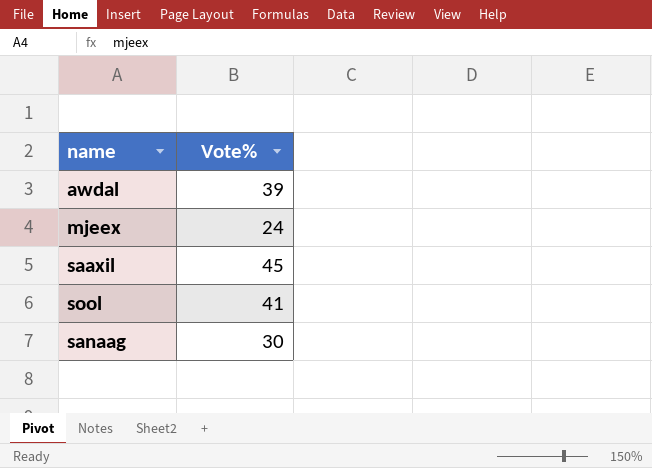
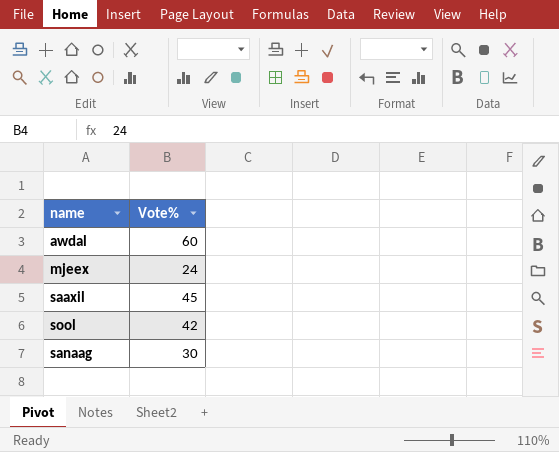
awdal | Vote%: 39 -> 60
sool | Vote%: 41 -> 42

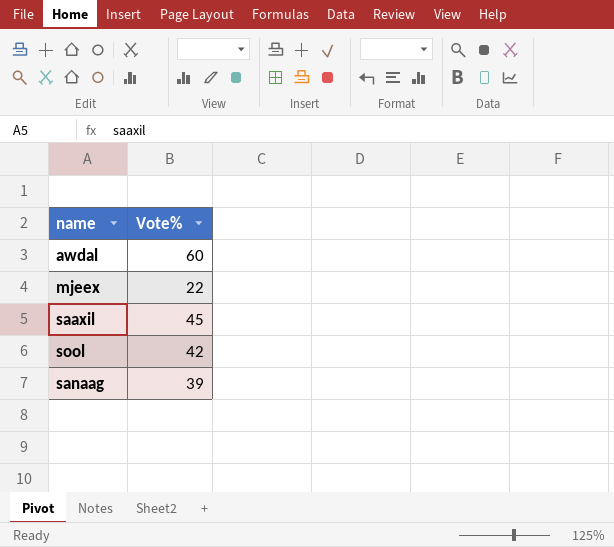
mjeex | Vote%: 24 -> 22
sanaag | Vote%: 30 -> 39

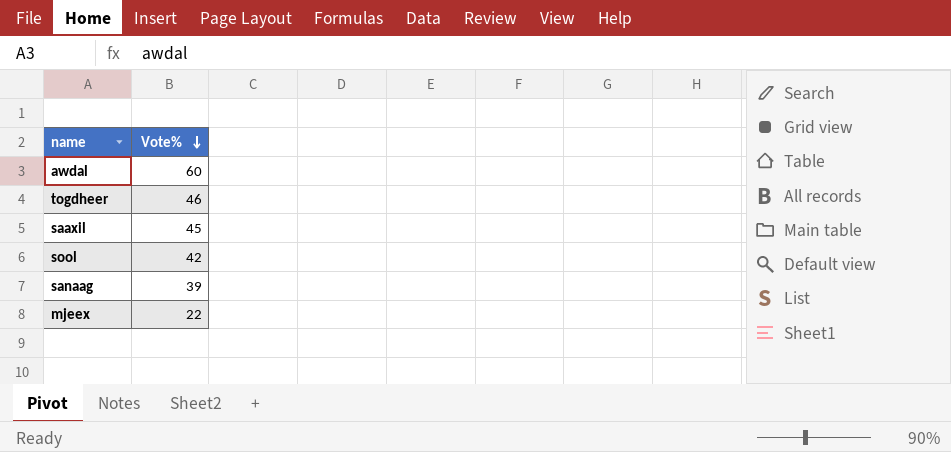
row order: none -> Vote% descending
row togdheer: none -> 46

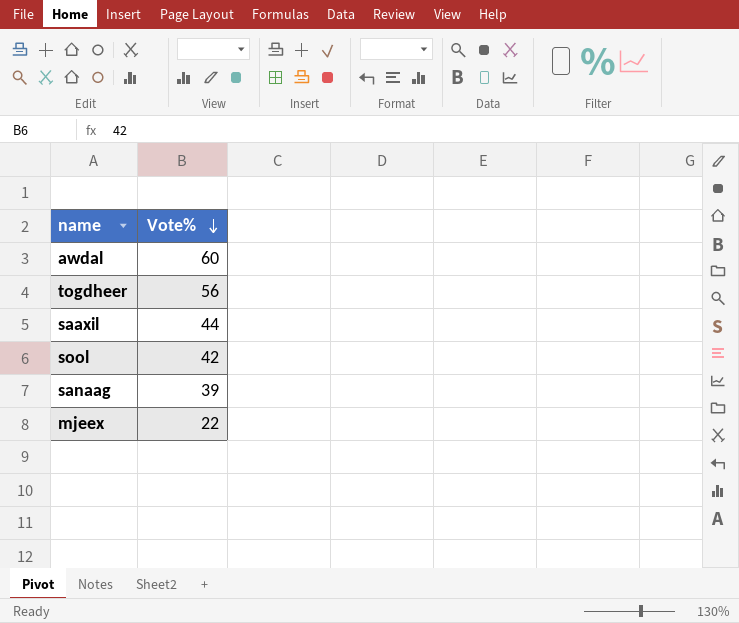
togdheer | Vote%: 46 -> 56
saaxil | Vote%: 45 -> 44

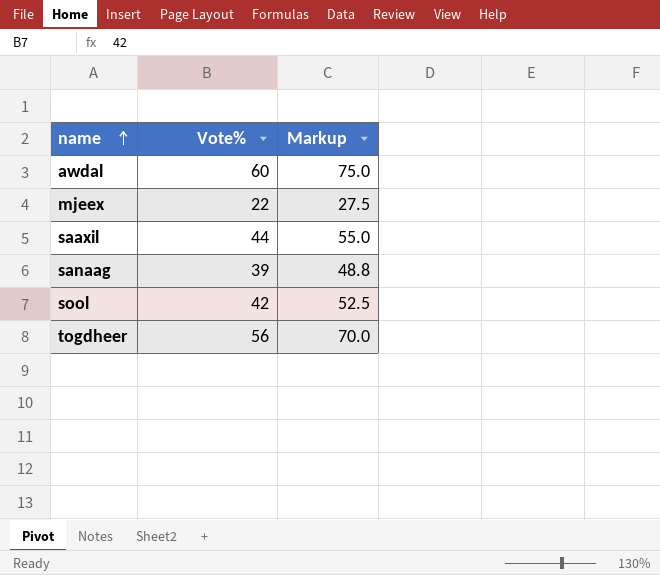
row order: Vote% descending -> name ascending
column Markup | formula: none -> [Vote%] * 1.25

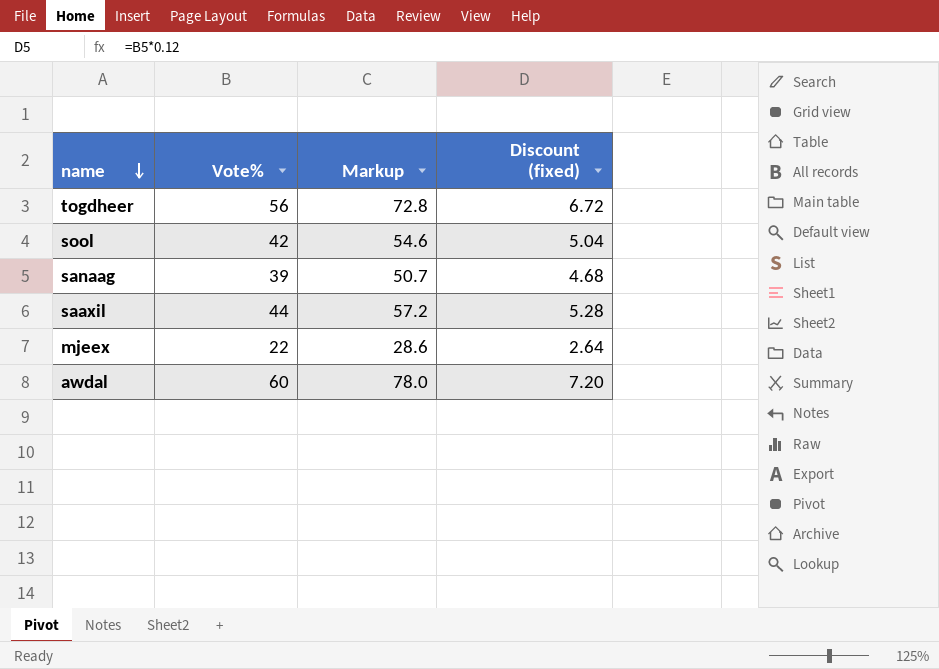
row order: name ascending -> name descending
column Markup | formula: [Vote%] * 1.25 -> [Vote%] * 1.3
column Discount (fixed) | formula: none -> [Vote%] * 0.12

